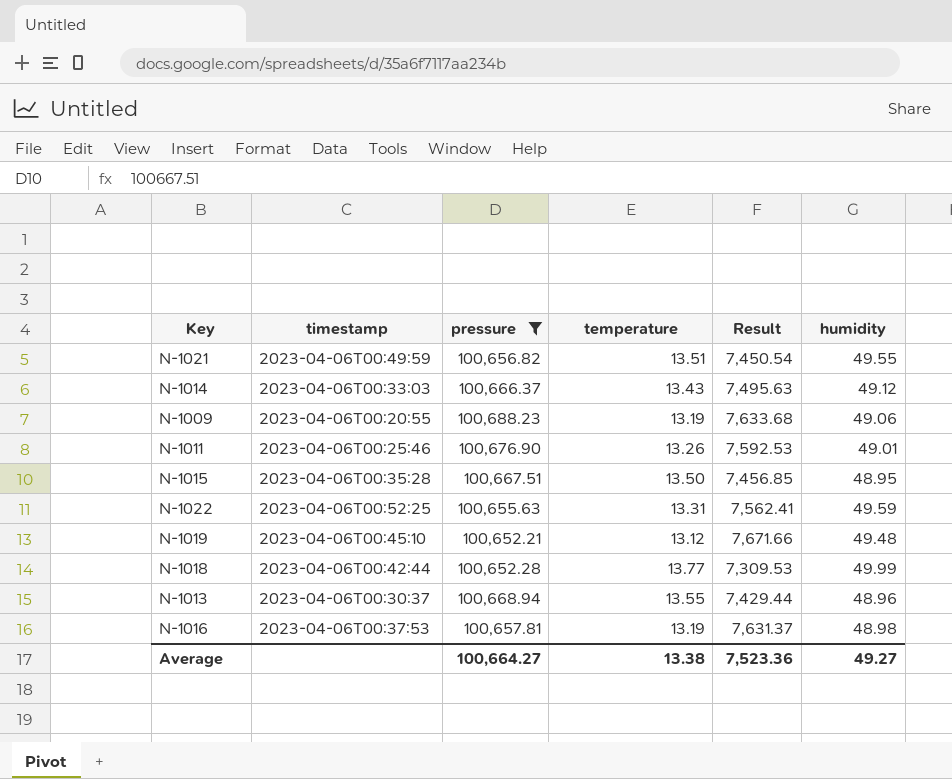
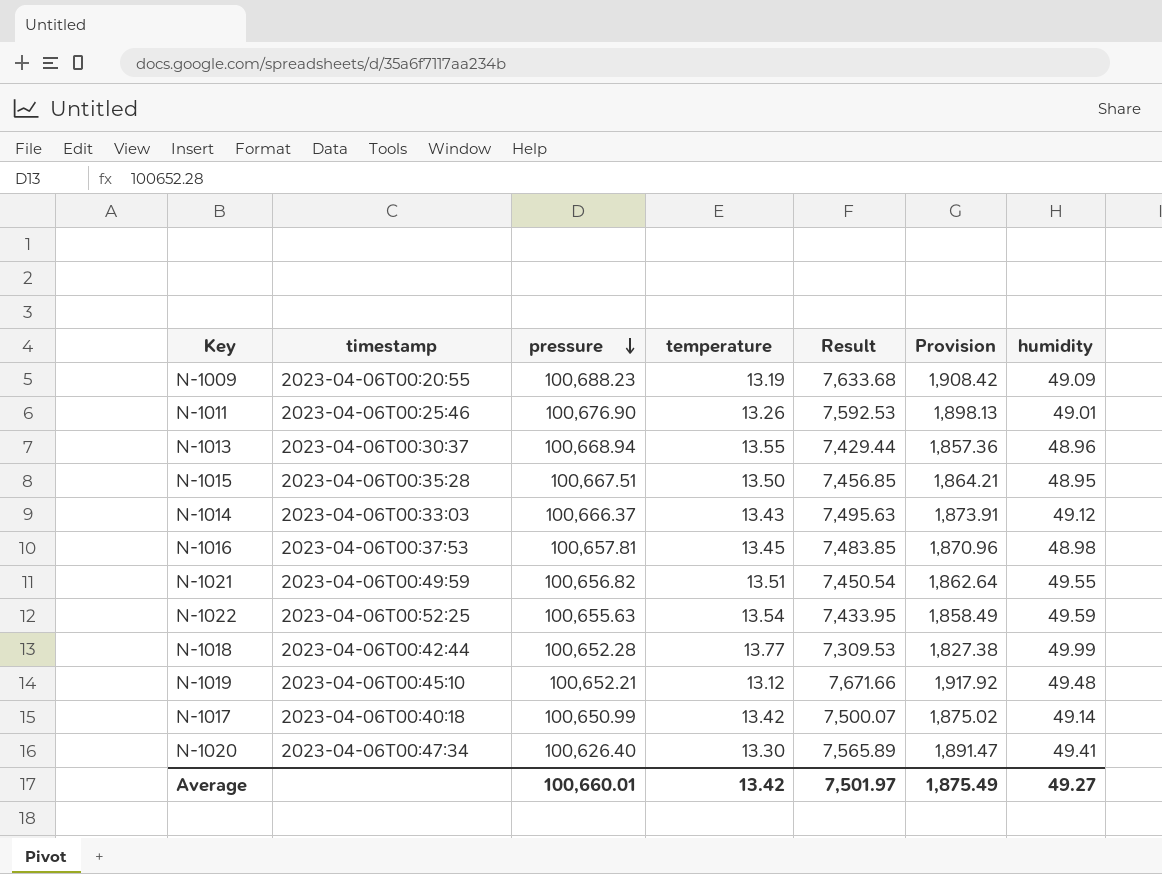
filter: pressure >= 100,652.21 -> none
row order: none -> pressure descending
column Provision | formula: none -> [Result] * 0.25
N-1009 | humidity: 49.06 -> 49.09
N-1016 | temperature: 13.19 -> 13.45
N-1016 | Result: 7,631.37 -> 7,483.85
N-1022 | temperature: 13.31 -> 13.54
N-1022 | Result: 7,562.41 -> 7,433.95
Average | pressure: 100,664.27 -> 100,660.01
Average | temperature: 13.38 -> 13.42
Average | Result: 7,523.36 -> 7,501.97

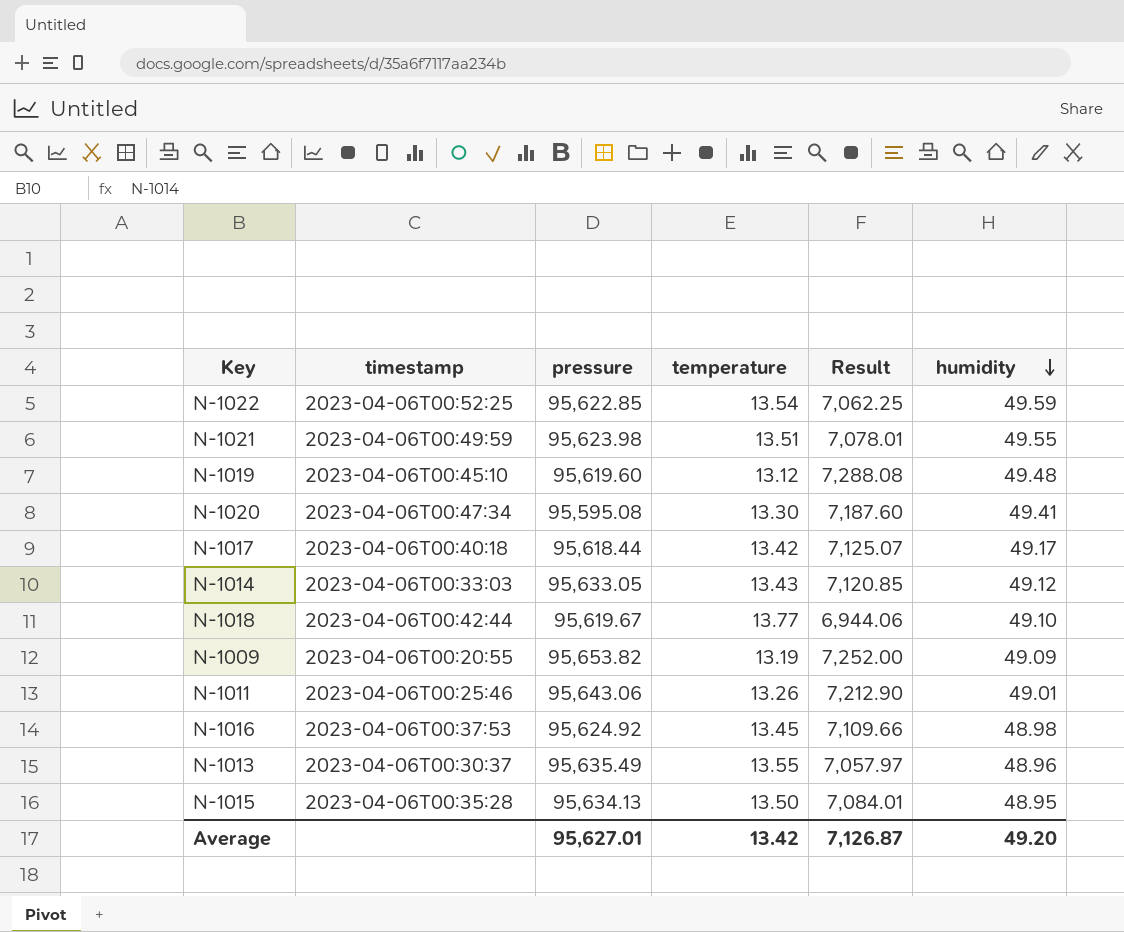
row order: pressure descending -> humidity descending
column Provision | formula: [Result] * 0.25 -> none
N-1022 | pressure: 100,655.63 -> 95,622.85
N-1022 | Result: 7,433.95 -> 7,062.25
N-1021 | pressure: 100,656.82 -> 95,623.98
N-1021 | Result: 7,450.54 -> 7,078.01
N-1019 | pressure: 100,652.21 -> 95,619.60
N-1019 | Result: 7,671.66 -> 7,288.08
N-1020 | pressure: 100,626.40 -> 95,595.08
N-1020 | Result: 7,565.89 -> 7,187.60
N-1017 | pressure: 100,650.99 -> 95,618.44
N-1017 | Result: 7,500.07 -> 7,125.07
N-1017 | humidity: 49.14 -> 49.17
N-1014 | pressure: 100,666.37 -> 95,633.05
N-1014 | Result: 7,495.63 -> 7,120.85
N-1018 | pressure: 100,652.28 -> 95,619.67
N-1018 | Result: 7,309.53 -> 6,944.06
N-1018 | humidity: 49.99 -> 49.10
N-1009 | pressure: 100,688.23 -> 95,653.82
N-1009 | Result: 7,633.68 -> 7,252.00
N-1011 | pressure: 100,676.90 -> 95,643.06
N-1011 | Result: 7,592.53 -> 7,212.90
N-1016 | pressure: 100,657.81 -> 95,624.92
N-1016 | Result: 7,483.85 -> 7,109.66
N-1013 | pressure: 100,668.94 -> 95,635.49
N-1013 | Result: 7,429.44 -> 7,057.97
N-1015 | pressure: 100,667.51 -> 95,634.13
N-1015 | Result: 7,456.85 -> 7,084.01
Average | pressure: 100,660.01 -> 95,627.01
Average | Result: 7,501.97 -> 7,126.87
Average | humidity: 49.27 -> 49.20

